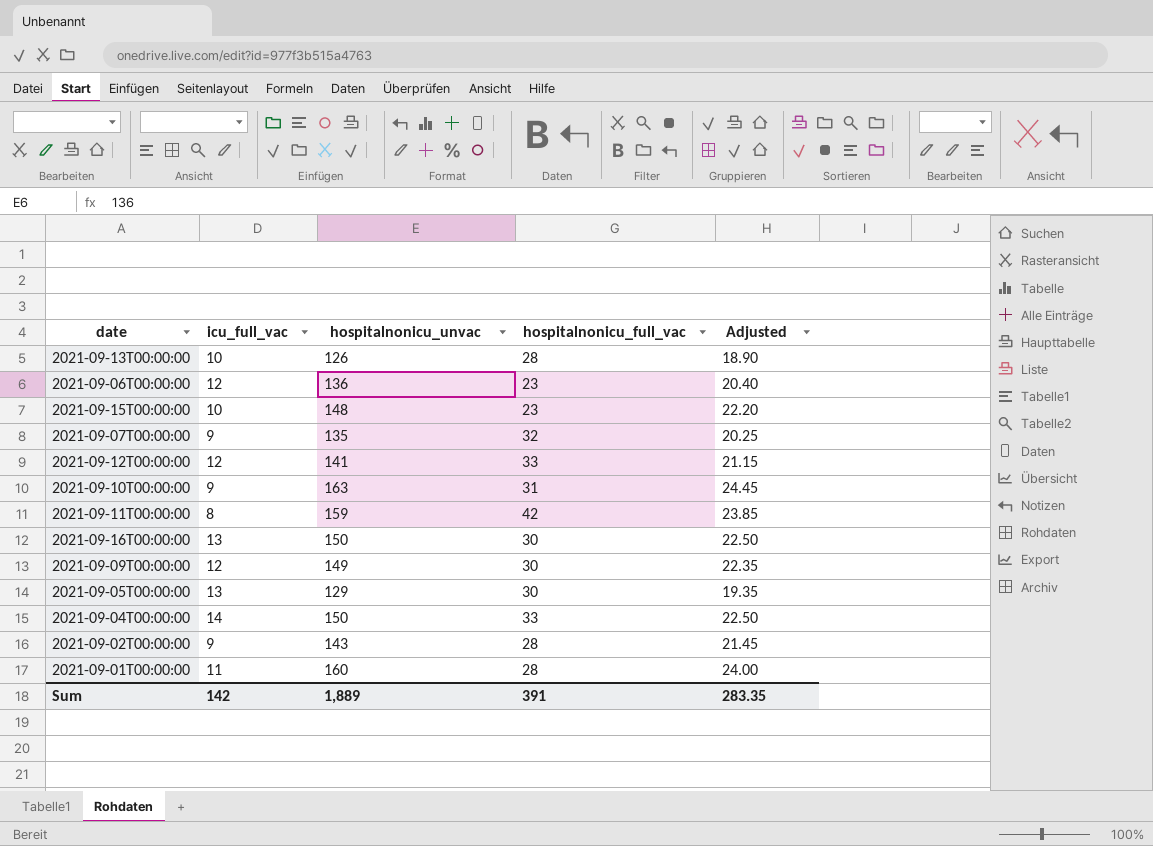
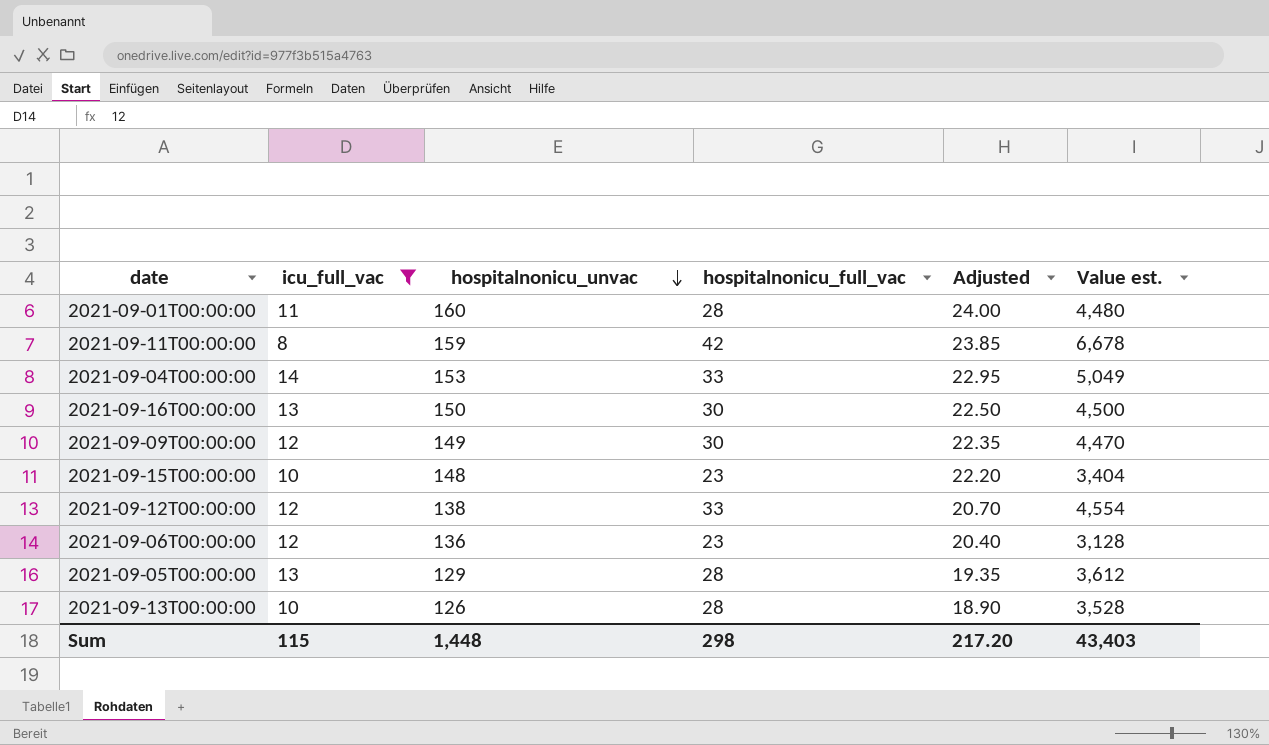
filter: none -> icu_full_vac != 9
row order: none -> hospitalnonicu_unvac descending
column Value est. | formula: none -> [hospitalnonicu_unvac] * [hospitalnonicu_full_vac]
2021-09-04T00:00:00 | hospitalnonicu_unvac: 150 -> 153
2021-09-04T00:00:00 | Adjusted: 22.50 -> 22.95
2021-09-12T00:00:00 | hospitalnonicu_unvac: 141 -> 138
2021-09-12T00:00:00 | Adjusted: 21.15 -> 20.70
2021-09-05T00:00:00 | hospitalnonicu_full_vac: 30 -> 28
Sum | icu_full_vac: 142 -> 115
Sum | hospitalnonicu_unvac: 1,889 -> 1,448
Sum | hospitalnonicu_full_vac: 391 -> 298
Sum | Adjusted: 283.35 -> 217.20

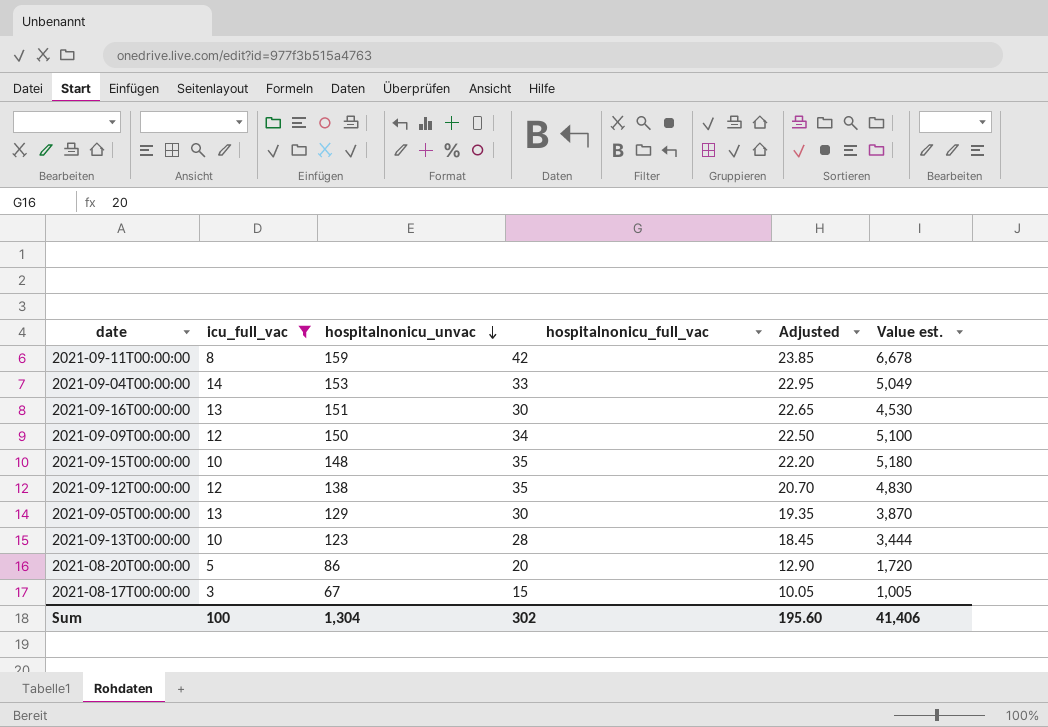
row 2021-09-01T00:00:00: 11 | 160 | 28 | 24.00 | 4,480 -> none
row 2021-09-06T00:00:00: 12 | 136 | 23 | 20.40 | 3,128 -> none
2021-09-16T00:00:00 | hospitalnonicu_unvac: 150 -> 151
2021-09-16T00:00:00 | Adjusted: 22.50 -> 22.65
2021-09-16T00:00:00 | Value est.: 4,500 -> 4,530
2021-09-09T00:00:00 | hospitalnonicu_unvac: 149 -> 150
2021-09-09T00:00:00 | hospitalnonicu_full_vac: 30 -> 34
2021-09-09T00:00:00 | Adjusted: 22.35 -> 22.50
2021-09-09T00:00:00 | Value est.: 4,470 -> 5,100
2021-09-15T00:00:00 | hospitalnonicu_full_vac: 23 -> 35
2021-09-15T00:00:00 | Value est.: 3,404 -> 5,180
2021-09-12T00:00:00 | hospitalnonicu_full_vac: 33 -> 35
2021-09-12T00:00:00 | Value est.: 4,554 -> 4,830
2021-09-05T00:00:00 | hospitalnonicu_full_vac: 28 -> 30
2021-09-05T00:00:00 | Value est.: 3,612 -> 3,870
2021-09-13T00:00:00 | hospitalnonicu_unvac: 126 -> 123
2021-09-13T00:00:00 | Adjusted: 18.90 -> 18.45
2021-09-13T00:00:00 | Value est.: 3,528 -> 3,444
row 2021-08-20T00:00:00: none -> 5 | 86 | 20 | 12.90 | 1,720
row 2021-08-17T00:00:00: none -> 3 | 67 | 15 | 10.05 | 1,005
Sum | icu_full_vac: 115 -> 100
Sum | hospitalnonicu_unvac: 1,448 -> 1,304
Sum | hospitalnonicu_full_vac: 298 -> 302
Sum | Adjusted: 217.20 -> 195.60
Sum | Value est.: 43,403 -> 41,406

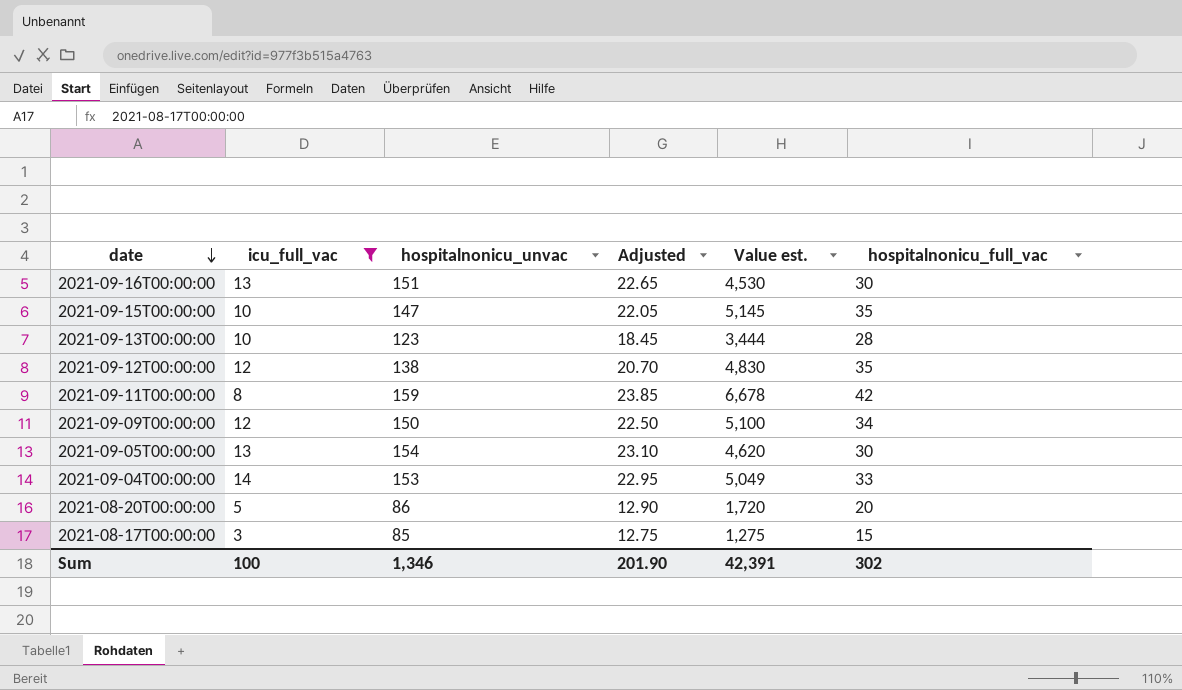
row order: hospitalnonicu_unvac descending -> date descending
column hospitalnonicu_full_vac | position: 4 -> 6
2021-09-15T00:00:00 | hospitalnonicu_unvac: 148 -> 147
2021-09-15T00:00:00 | Adjusted: 22.20 -> 22.05
2021-09-15T00:00:00 | Value est.: 5,180 -> 5,145
2021-09-05T00:00:00 | hospitalnonicu_unvac: 129 -> 154
2021-09-05T00:00:00 | Adjusted: 19.35 -> 23.10
2021-09-05T00:00:00 | Value est.: 3,870 -> 4,620
2021-08-17T00:00:00 | hospitalnonicu_unvac: 67 -> 85
2021-08-17T00:00:00 | Adjusted: 10.05 -> 12.75
2021-08-17T00:00:00 | Value est.: 1,005 -> 1,275
Sum | hospitalnonicu_unvac: 1,304 -> 1,346
Sum | Adjusted: 195.60 -> 201.90
Sum | Value est.: 41,406 -> 42,391

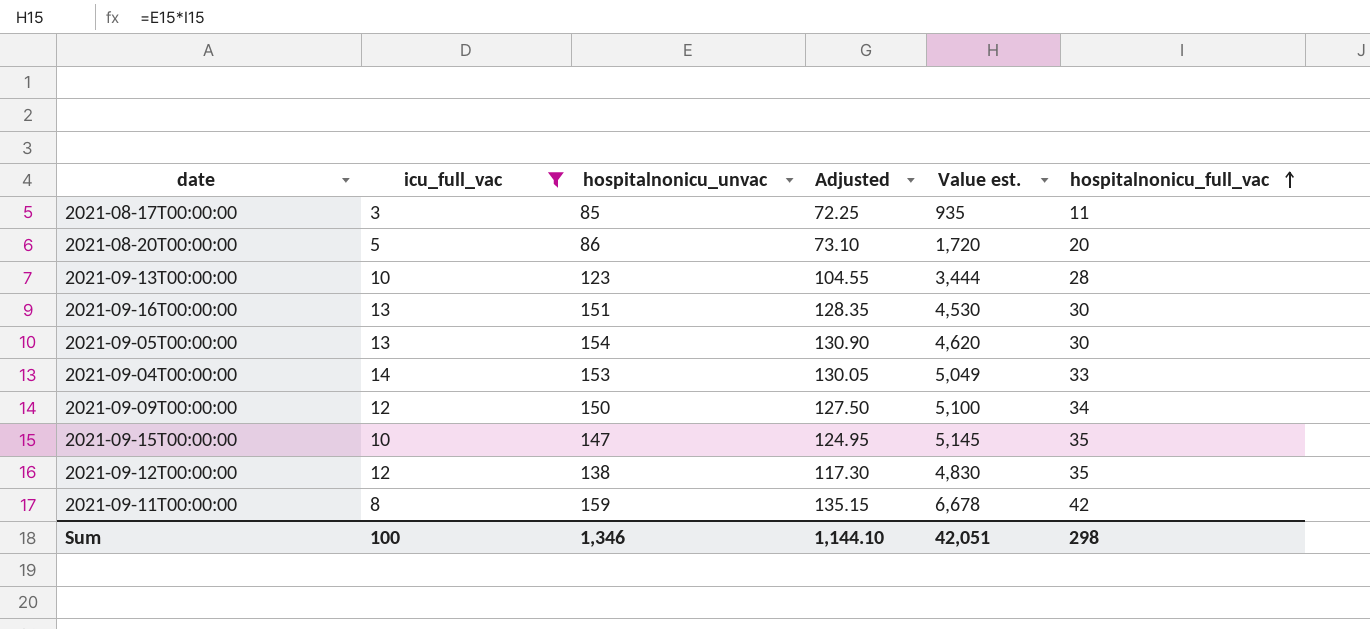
row order: date descending -> hospitalnonicu_full_vac ascending
column Adjusted | formula: [hospitalnonicu_unvac] * 0.15 -> [hospitalnonicu_unvac] * 0.85
2021-08-17T00:00:00 | Value est.: 1,275 -> 935
2021-08-17T00:00:00 | hospitalnonicu_full_vac: 15 -> 11
Sum | Adjusted: 201.90 -> 1,144.10
Sum | Value est.: 42,391 -> 42,051
Sum | hospitalnonicu_full_vac: 302 -> 298

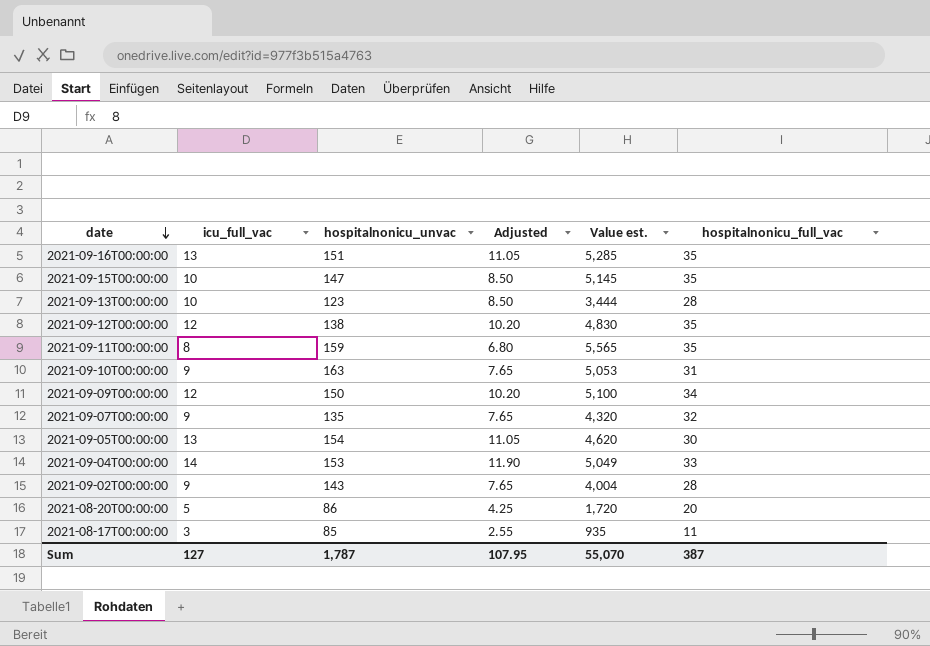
filter: icu_full_vac != 9 -> none
row order: hospitalnonicu_full_vac ascending -> date descending
column Adjusted | formula: [hospitalnonicu_unvac] * 0.85 -> [icu_full_vac] * 0.85
2021-09-16T00:00:00 | Value est.: 4,530 -> 5,285
2021-09-16T00:00:00 | hospitalnonicu_full_vac: 30 -> 35
2021-09-11T00:00:00 | Value est.: 6,678 -> 5,565
2021-09-11T00:00:00 | hospitalnonicu_full_vac: 42 -> 35
Sum | icu_full_vac: 100 -> 127
Sum | hospitalnonicu_unvac: 1,346 -> 1,787
Sum | Adjusted: 1,144.10 -> 107.95
Sum | Value est.: 42,051 -> 55,070
Sum | hospitalnonicu_full_vac: 298 -> 387

